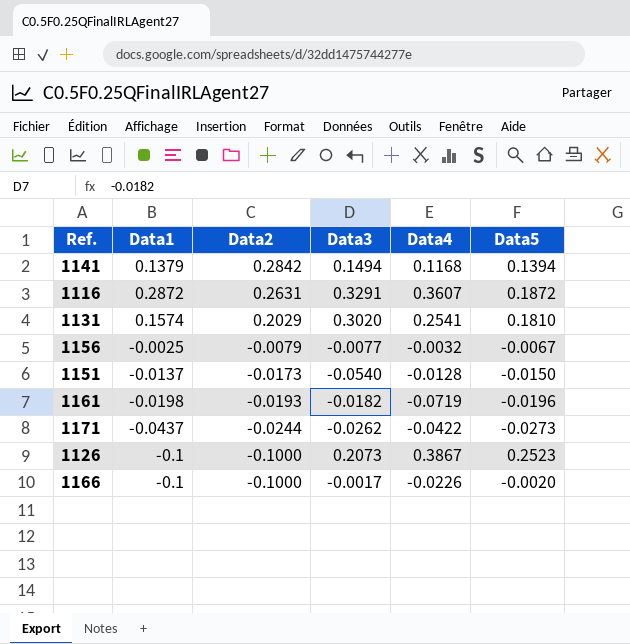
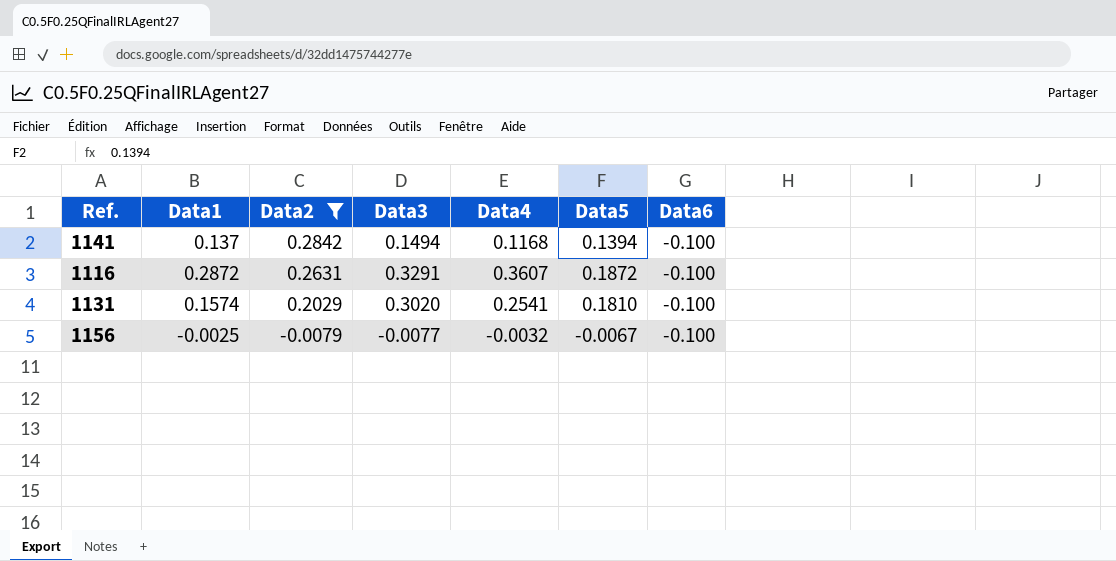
filter: none -> Data2 >= -0.0079
column Data6 | position: none -> 7
1141 | Data1: 0.1379 -> 0.137

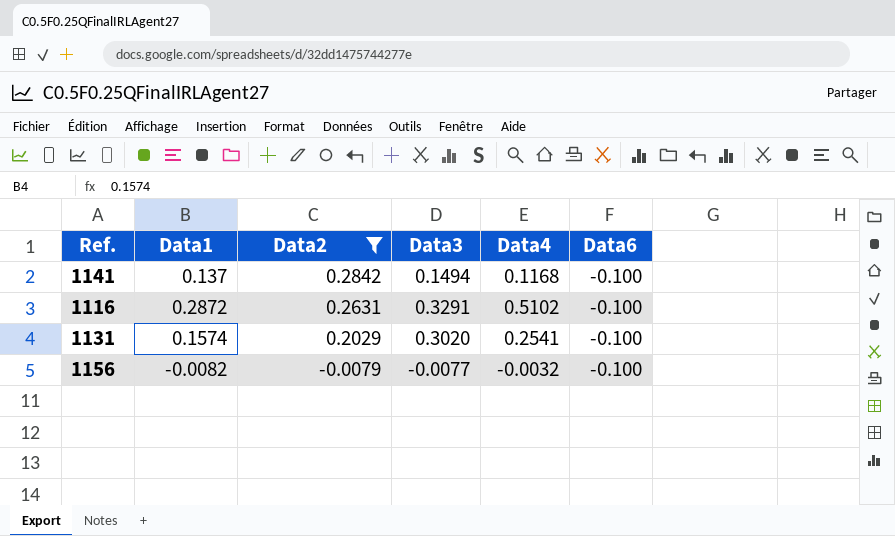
column Data5 | position: 6 -> none
1116 | Data4: 0.3607 -> 0.5102
1156 | Data1: -0.0025 -> -0.0082

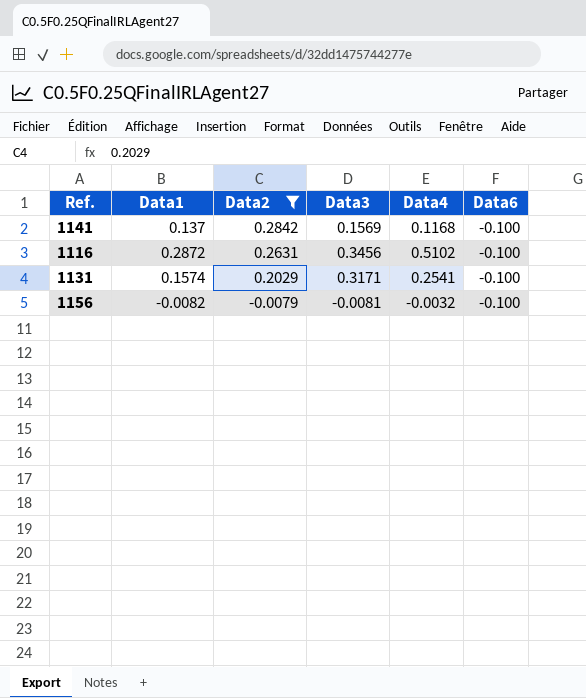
1141 | Data3: 0.1494 -> 0.1569
1116 | Data3: 0.3291 -> 0.3456
1131 | Data3: 0.3020 -> 0.3171
1156 | Data3: -0.0077 -> -0.0081

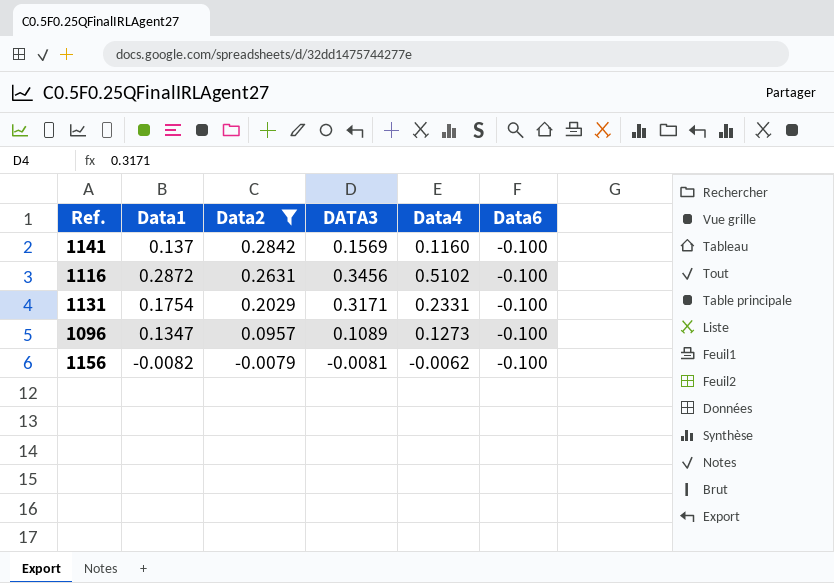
column name: Data3 -> DATA3
1141 | Data4: 0.1168 -> 0.1160
1131 | Data1: 0.1574 -> 0.1754
1131 | Data4: 0.2541 -> 0.2331
row 1096: none -> 0.1347 | 0.0957 | 0.1089 | 0.1273 | -0.100
1156 | Data4: -0.0032 -> -0.0062

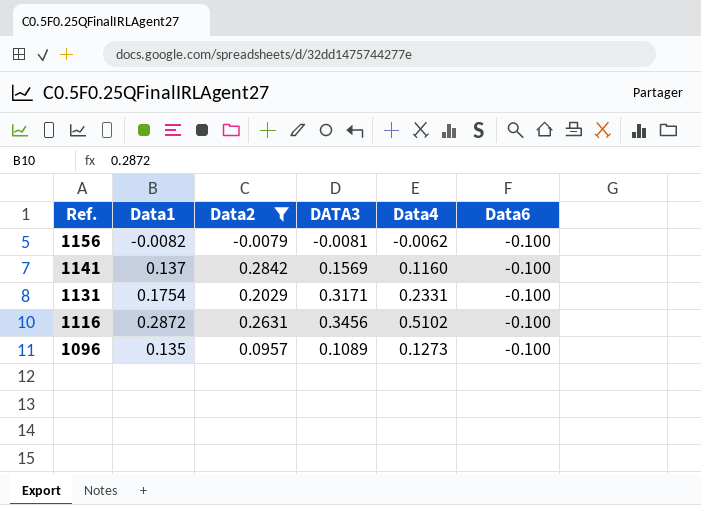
row order: Data2 descending -> Ref. descending
1096 | Data1: 0.1347 -> 0.135

